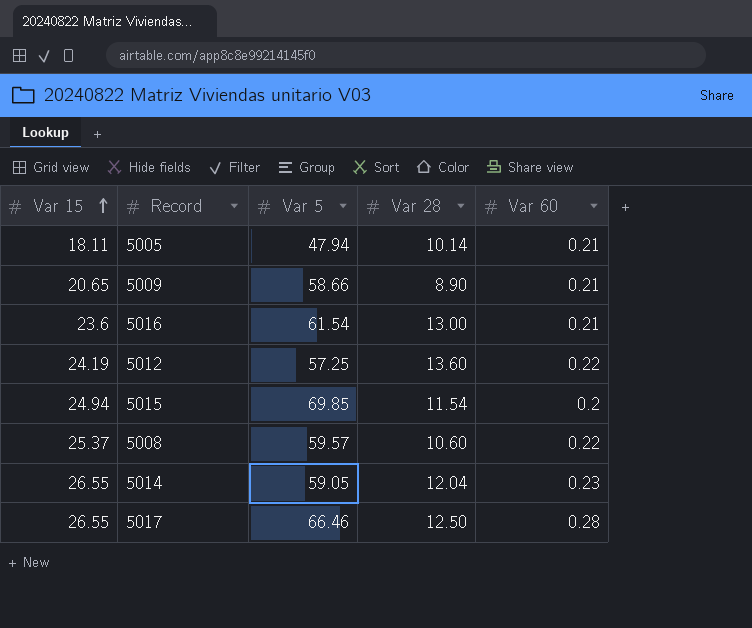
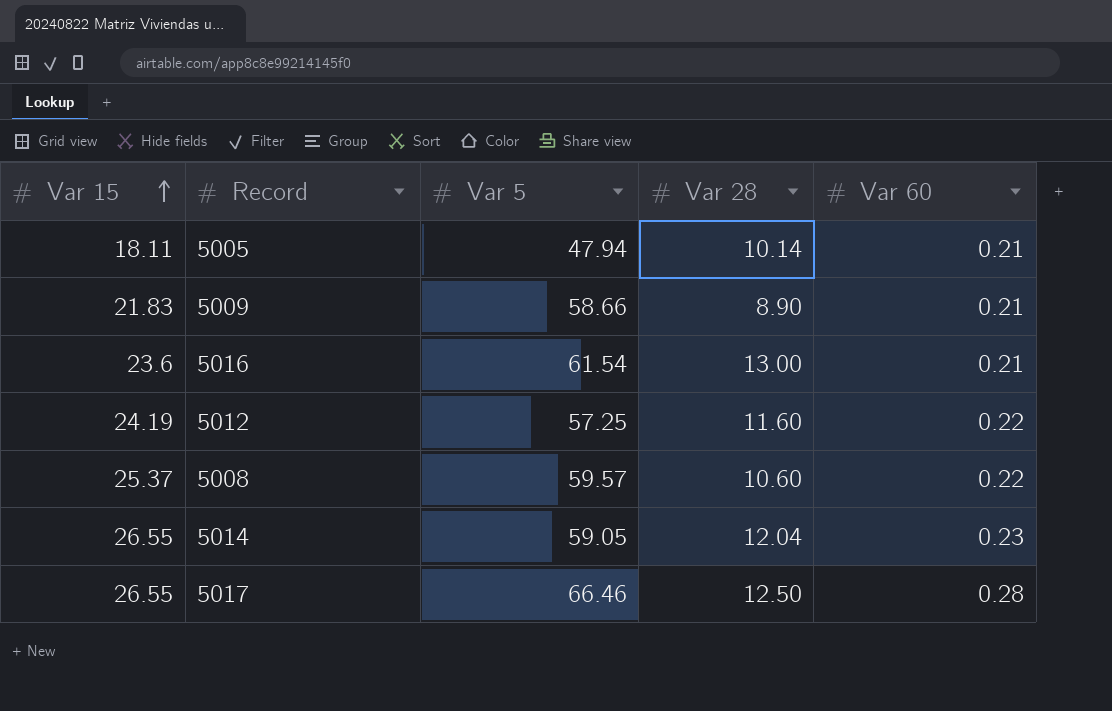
row 5015: 24.94 | 69.85 | 11.54 | 0.2 -> none
5009 | Var 15: 20.65 -> 21.83
5012 | Var 28: 13.60 -> 11.60

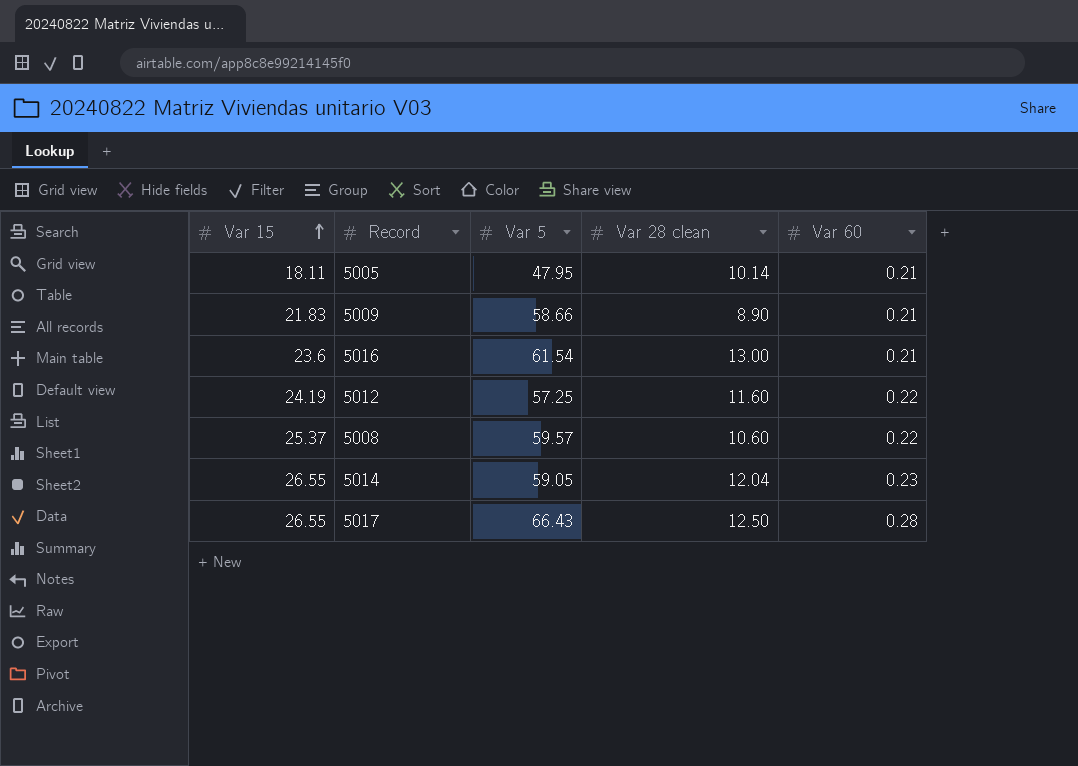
column name: Var 28 -> Var 28 clean
5005 | Var 5: 47.94 -> 47.95
5017 | Var 5: 66.46 -> 66.43

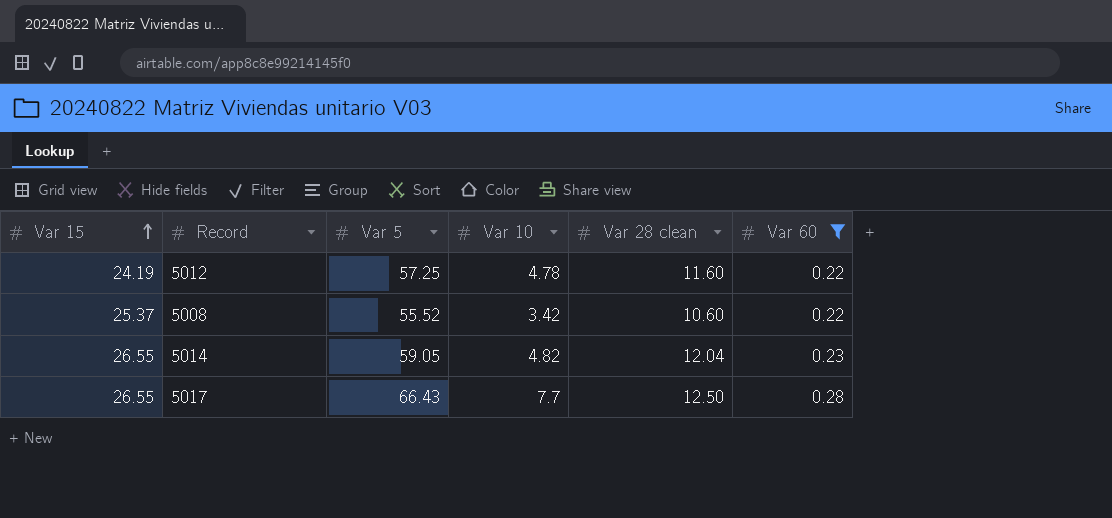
filter: none -> Var 60 != 0.21
column Var 10 | position: none -> 4
5008 | Var 5: 59.57 -> 55.52

